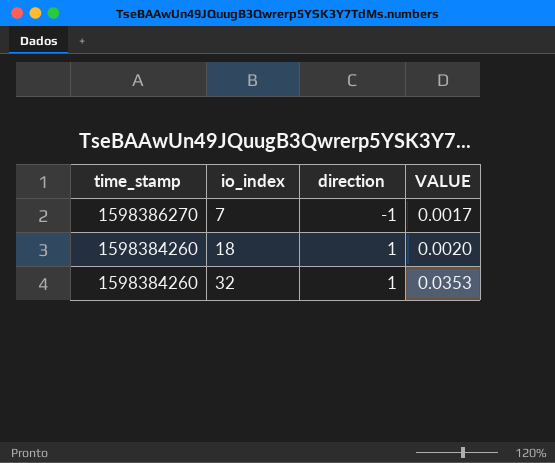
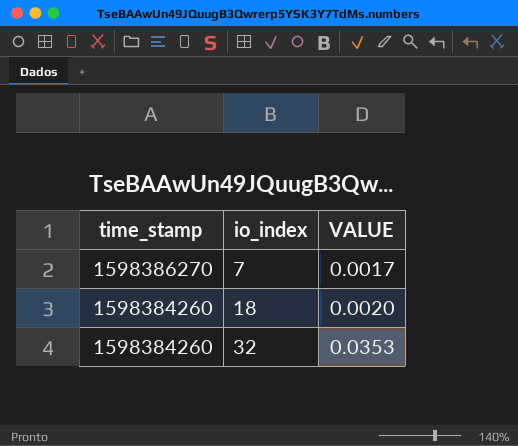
column direction | position: 3 -> none

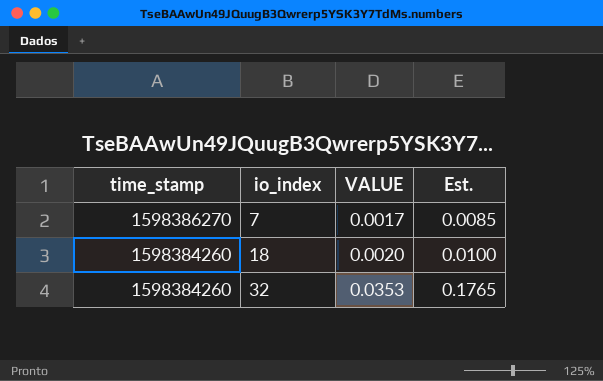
column Est. | formula: none -> [VALUE] * 5

